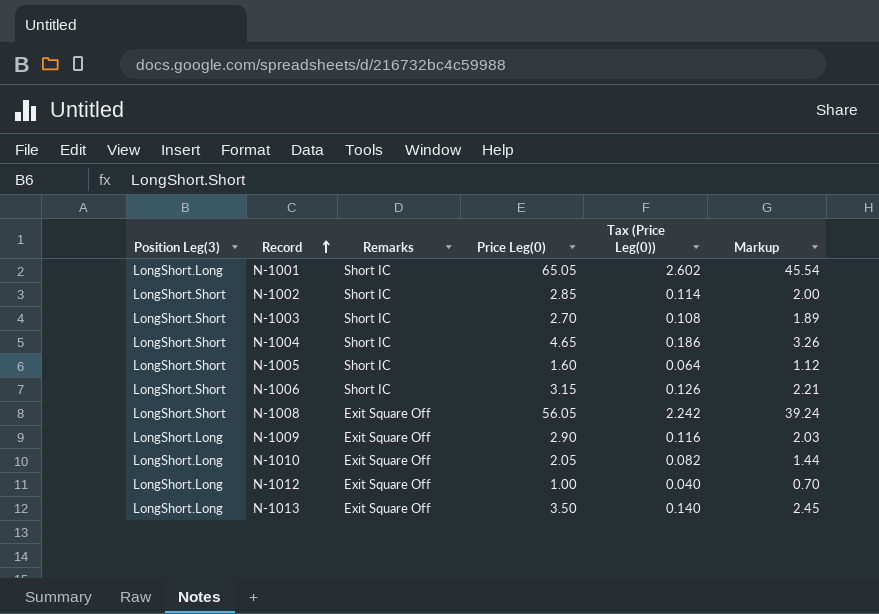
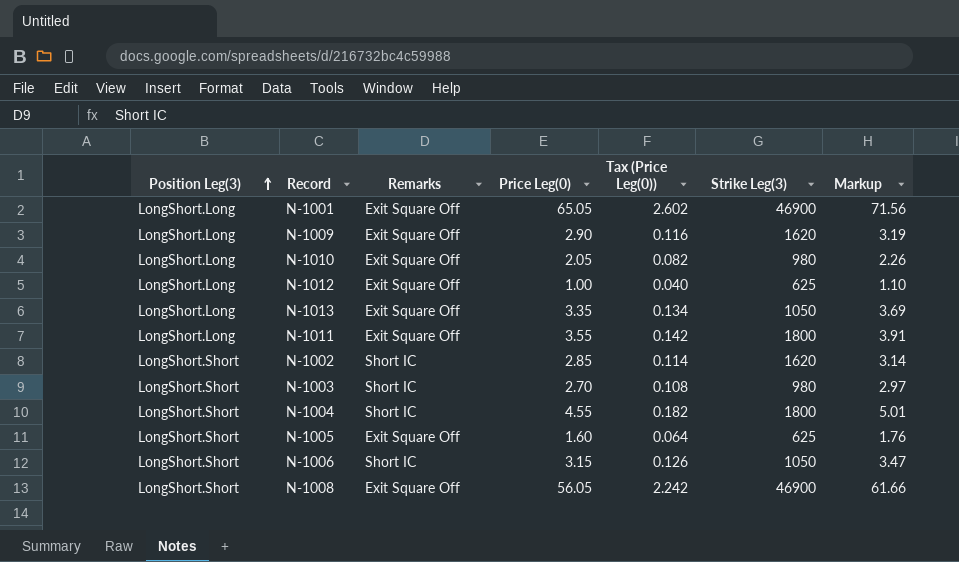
row order: Record ascending -> Position Leg(3) ascending
column Strike Leg(3) | position: none -> 6
column Markup | formula: [Price Leg(0)] * 0.7 -> [Price Leg(0)] * 1.1
N-1001 | Remarks: Short IC -> Exit Square Off
N-1013 | Price Leg(0): 3.50 -> 3.35
N-1013 | Tax (Price Leg(0)): 0.140 -> 0.134
row N-1011: none -> LongShort.Long | Exit Square Off | 3.55 | 0.142 | 1800 | 3.91
N-1004 | Price Leg(0): 4.65 -> 4.55
N-1004 | Tax (Price Leg(0)): 0.186 -> 0.182
N-1005 | Remarks: Short IC -> Exit Square Off

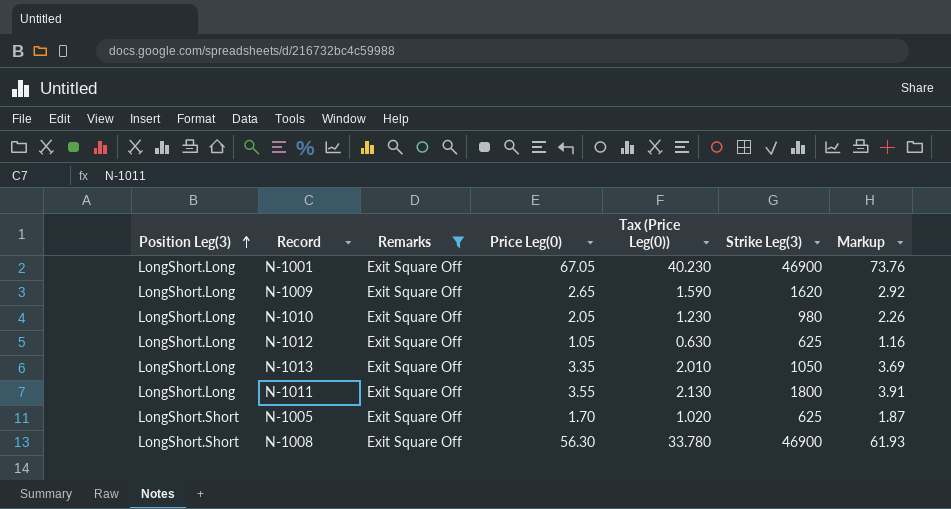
filter: none -> Remarks = Exit Square Off
column Tax (Price Leg(0)) | formula: [Price Leg(0)] * 0.04 -> [Price Leg(0)] * 0.6
N-1001 | Price Leg(0): 65.05 -> 67.05
N-1001 | Markup: 71.56 -> 73.76
N-1009 | Price Leg(0): 2.90 -> 2.65
N-1009 | Markup: 3.19 -> 2.92
N-1012 | Price Leg(0): 1.00 -> 1.05
N-1012 | Markup: 1.10 -> 1.16
N-1005 | Price Leg(0): 1.60 -> 1.70
N-1005 | Markup: 1.76 -> 1.87
N-1008 | Price Leg(0): 56.05 -> 56.30
N-1008 | Markup: 61.66 -> 61.93

